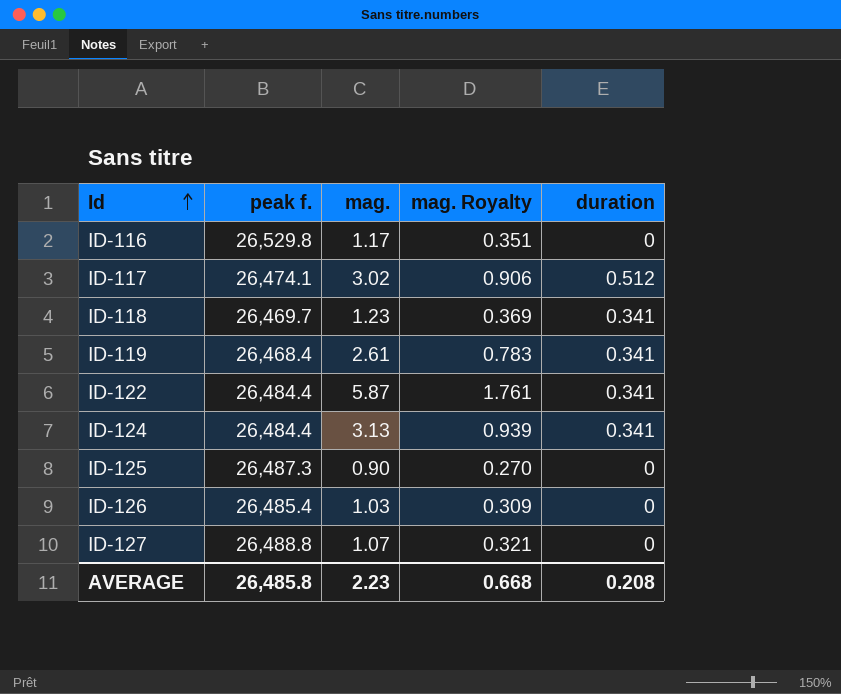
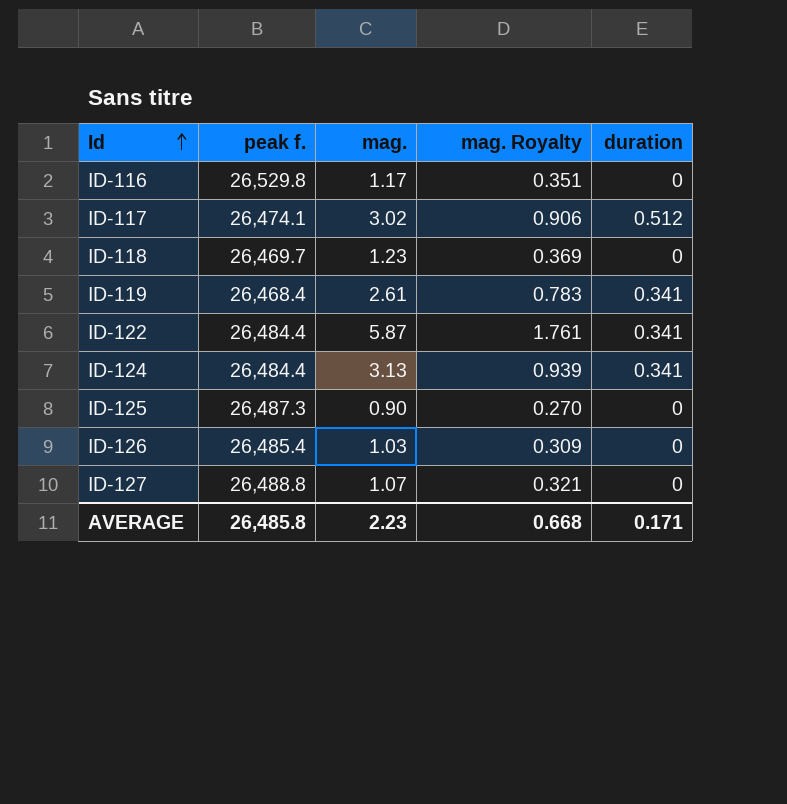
ID-118 | duration: 0.341 -> 0
AVERAGE | duration: 0.208 -> 0.171

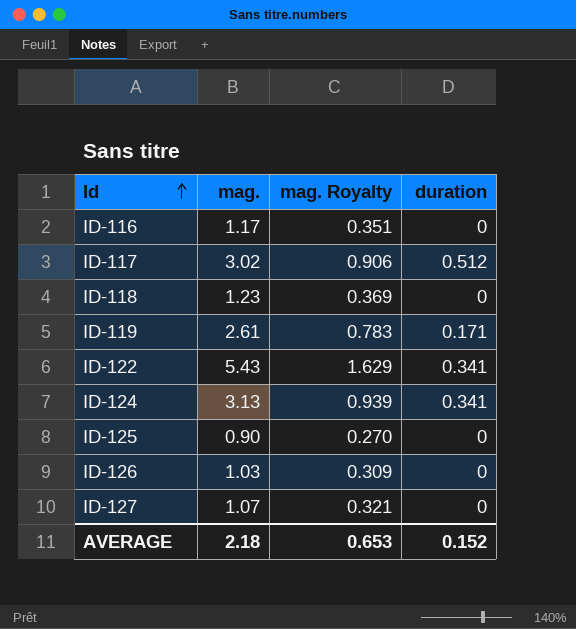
column peak f. | position: 2 -> none
ID-119 | duration: 0.341 -> 0.171
ID-122 | mag.: 5.87 -> 5.43
ID-122 | mag. Royalty: 1.761 -> 1.629
AVERAGE | mag.: 2.23 -> 2.18
AVERAGE | mag. Royalty: 0.668 -> 0.653
AVERAGE | duration: 0.171 -> 0.152

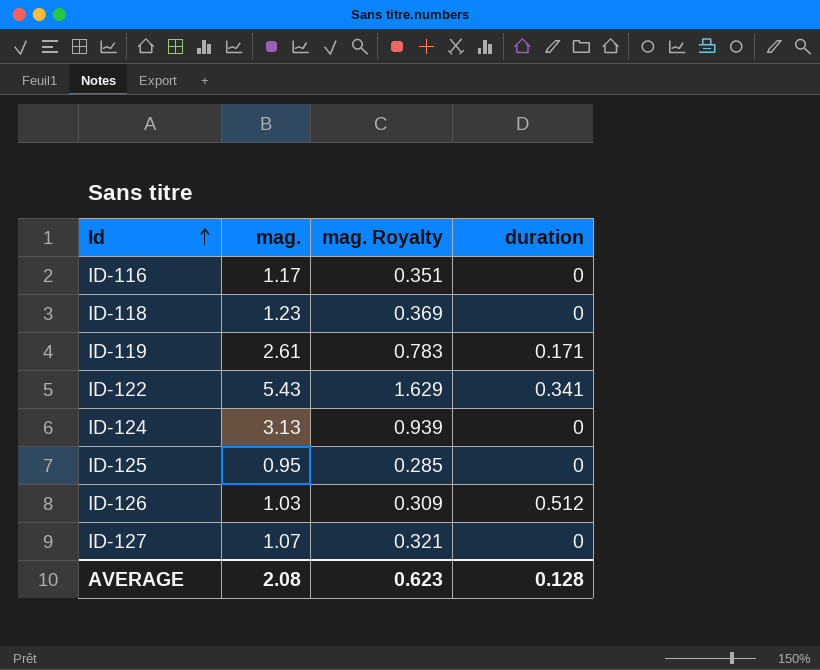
row ID-117: 3.02 | 0.906 | 0.512 -> none
ID-124 | duration: 0.341 -> 0
ID-125 | mag.: 0.90 -> 0.95
ID-125 | mag. Royalty: 0.270 -> 0.285
ID-126 | duration: 0 -> 0.512
AVERAGE | mag.: 2.18 -> 2.08
AVERAGE | mag. Royalty: 0.653 -> 0.623
AVERAGE | duration: 0.152 -> 0.128

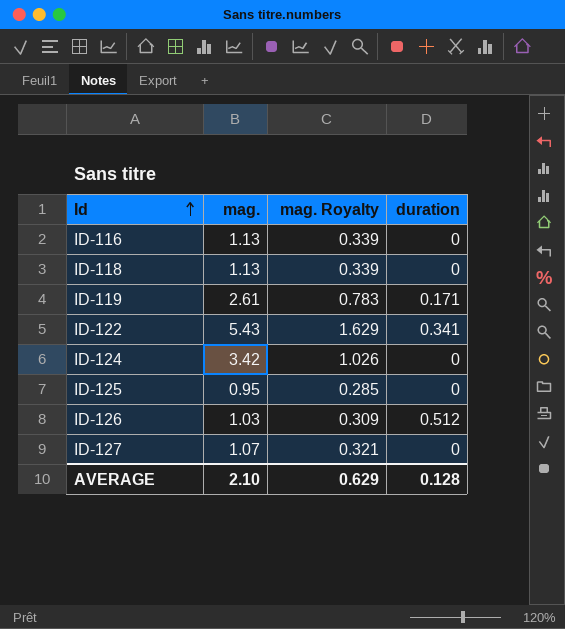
ID-116 | mag.: 1.17 -> 1.13
ID-116 | mag. Royalty: 0.351 -> 0.339
ID-118 | mag.: 1.23 -> 1.13
ID-118 | mag. Royalty: 0.369 -> 0.339
ID-124 | mag.: 3.13 -> 3.42
ID-124 | mag. Royalty: 0.939 -> 1.026
AVERAGE | mag.: 2.08 -> 2.10
AVERAGE | mag. Royalty: 0.623 -> 0.629

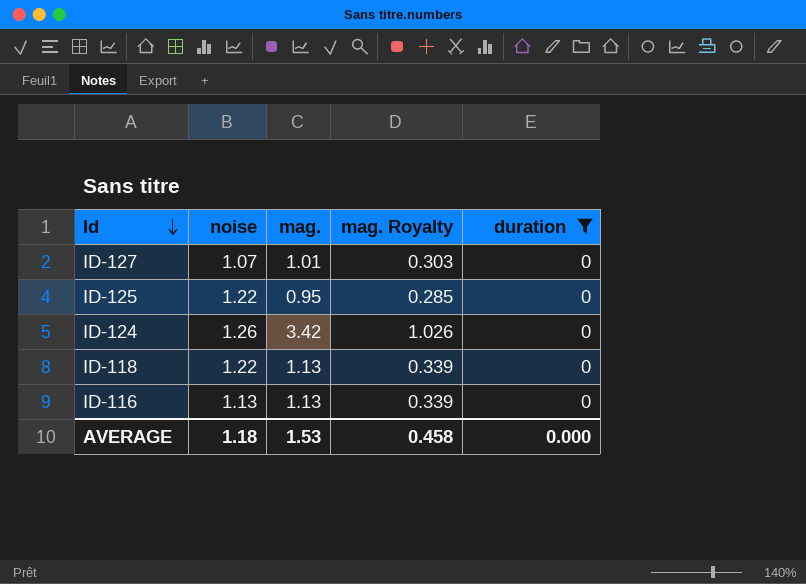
filter: none -> duration = 0
row order: Id ascending -> Id descending
column noise | position: none -> 2
ID-127 | mag.: 1.07 -> 1.01
ID-127 | mag. Royalty: 0.321 -> 0.303
AVERAGE | mag.: 2.10 -> 1.53
AVERAGE | mag. Royalty: 0.629 -> 0.458
AVERAGE | duration: 0.128 -> 0.000

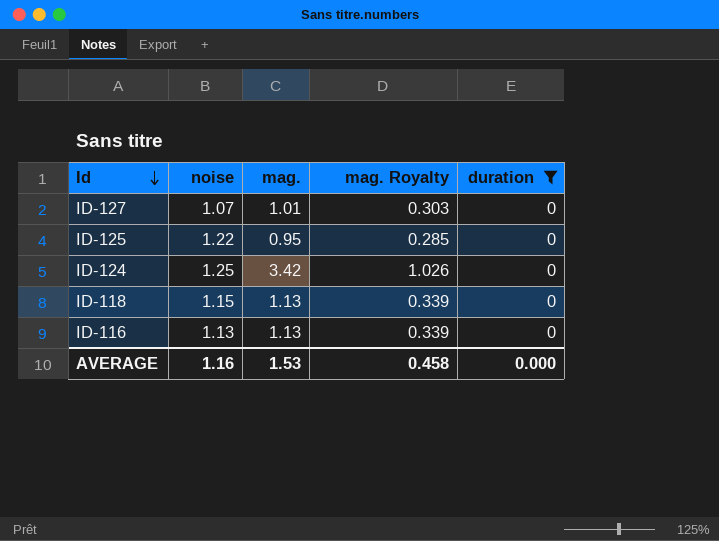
ID-124 | noise: 1.26 -> 1.25
ID-118 | noise: 1.22 -> 1.15
AVERAGE | noise: 1.18 -> 1.16

